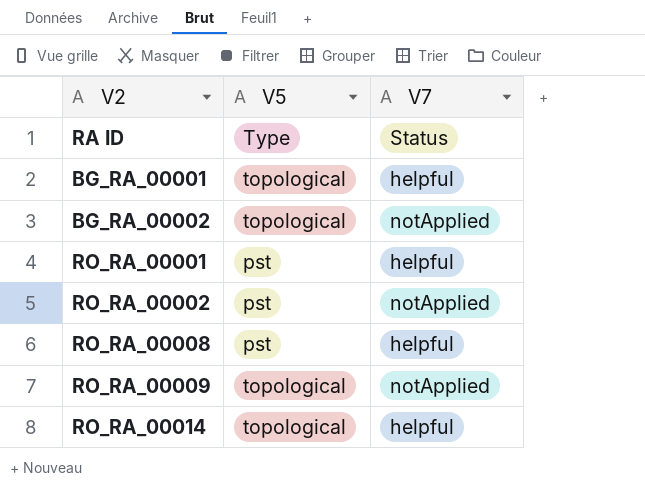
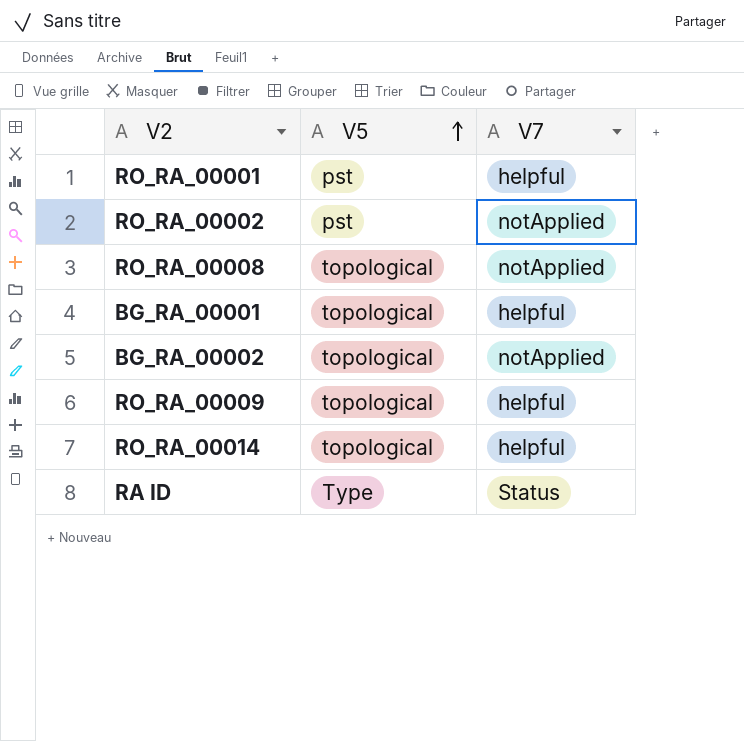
row order: none -> V5 ascending
RO_RA_00008 | V5: pst -> topological
RO_RA_00008 | V7: helpful -> notApplied
RO_RA_00009 | V7: notApplied -> helpful

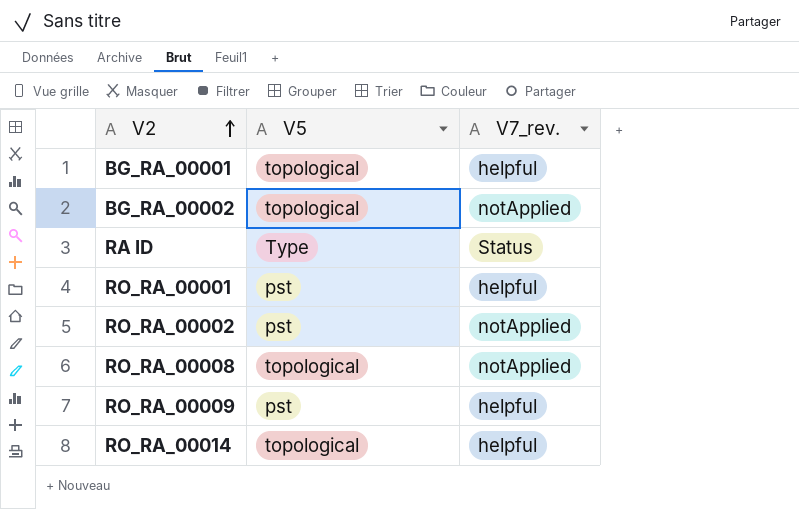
row order: V5 ascending -> V2 ascending
column name: V7 -> V7_rev.
RO_RA_00009 | V5: topological -> pst

